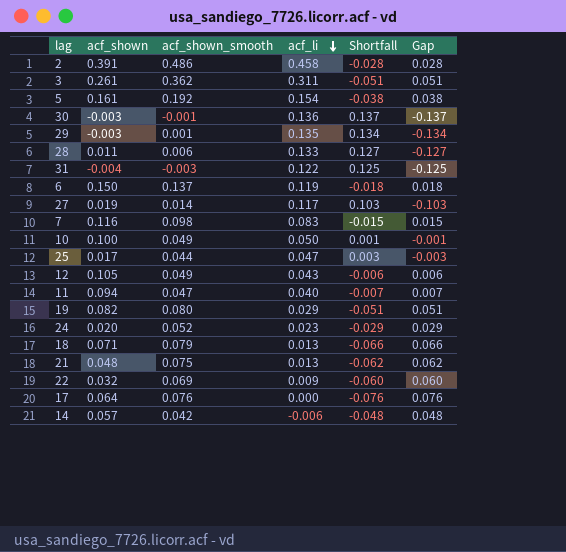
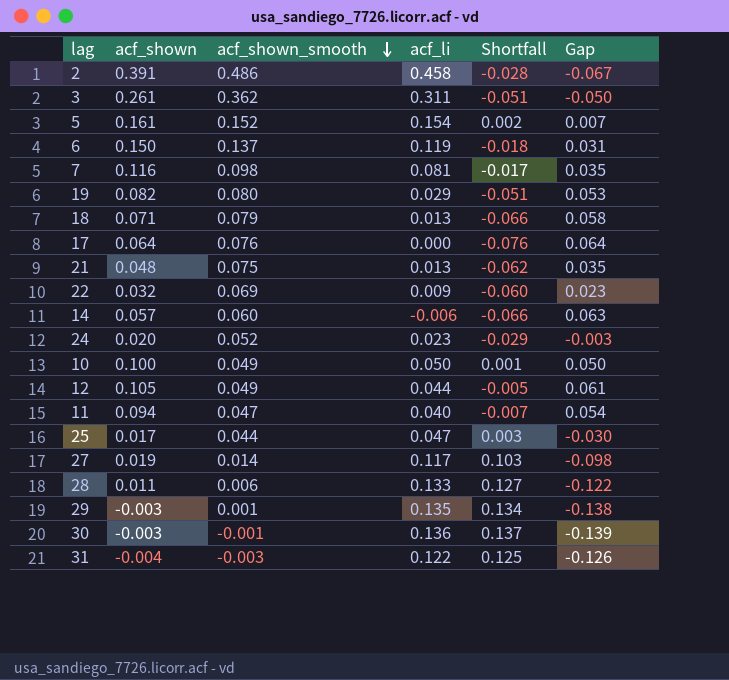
row order: acf_li descending -> acf_shown_smooth descending
column Gap | formula: [acf_shown_smooth] - [acf_li] -> [acf_shown] - [acf_li]
5 | acf_shown_smooth: 0.192 -> 0.152
5 | Shortfall: -0.038 -> 0.002
7 | acf_li: 0.083 -> 0.081
7 | Shortfall: -0.015 -> -0.017
14 | acf_shown_smooth: 0.042 -> 0.060
14 | Shortfall: -0.048 -> -0.066
12 | acf_li: 0.043 -> 0.044
12 | Shortfall: -0.006 -> -0.005

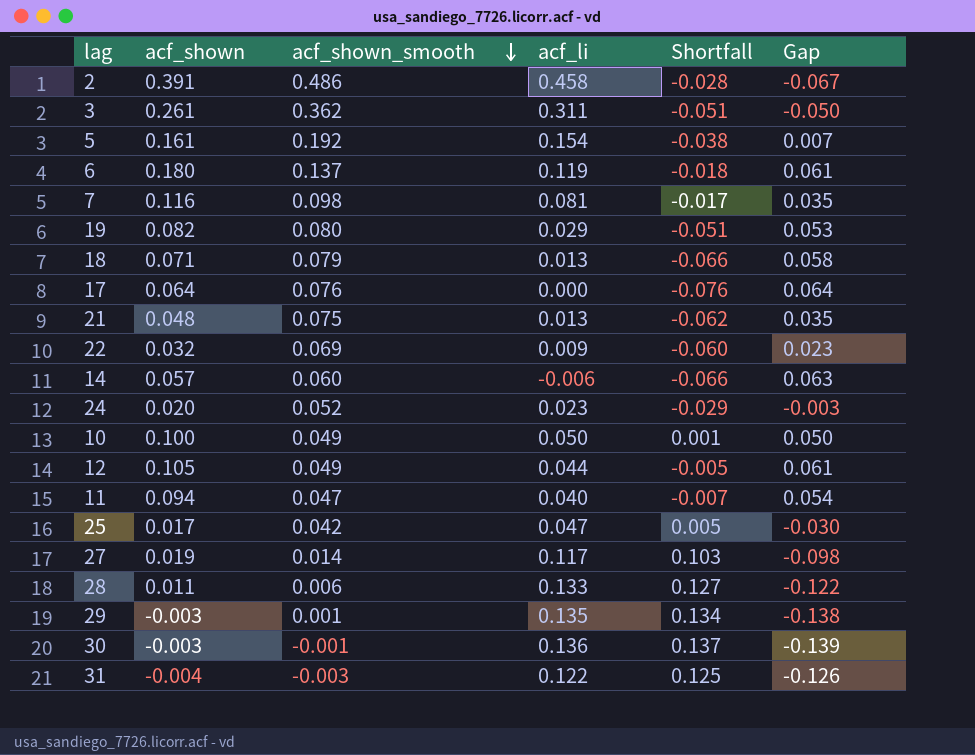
5 | acf_shown_smooth: 0.152 -> 0.192
5 | Shortfall: 0.002 -> -0.038
6 | acf_shown: 0.150 -> 0.180
6 | Gap: 0.031 -> 0.061
25 | acf_shown_smooth: 0.044 -> 0.042
25 | Shortfall: 0.003 -> 0.005

